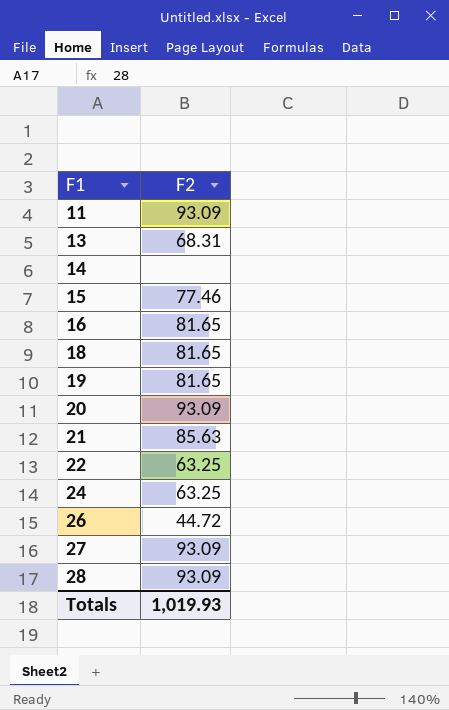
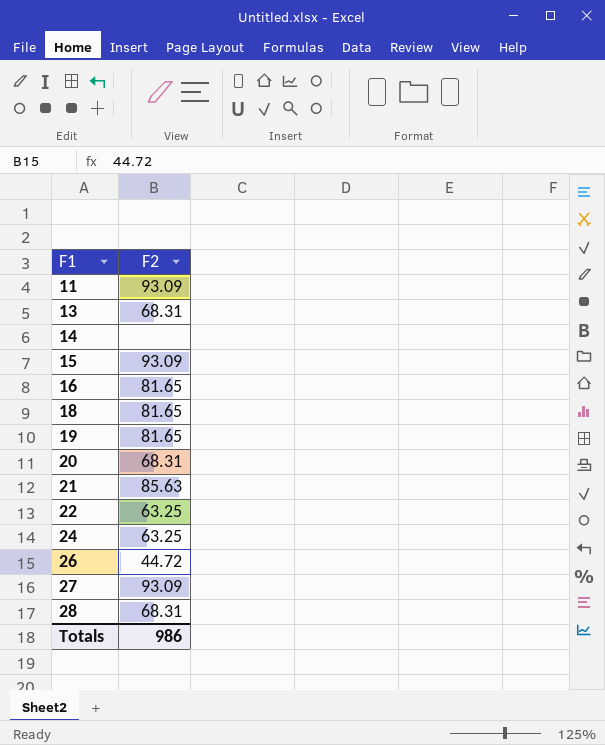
15 | F2: 77.46 -> 93.09
20 | F2: 93.09 -> 68.31
28 | F2: 93.09 -> 68.31
Totals | F2: 1,019.93 -> 986

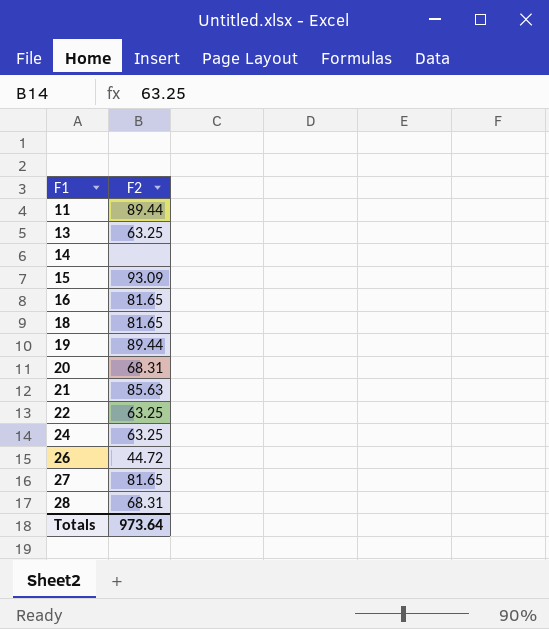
11 | F2: 93.09 -> 89.44
13 | F2: 68.31 -> 63.25
19 | F2: 81.65 -> 89.44
27 | F2: 93.09 -> 81.65
Totals | F2: 986 -> 973.64

